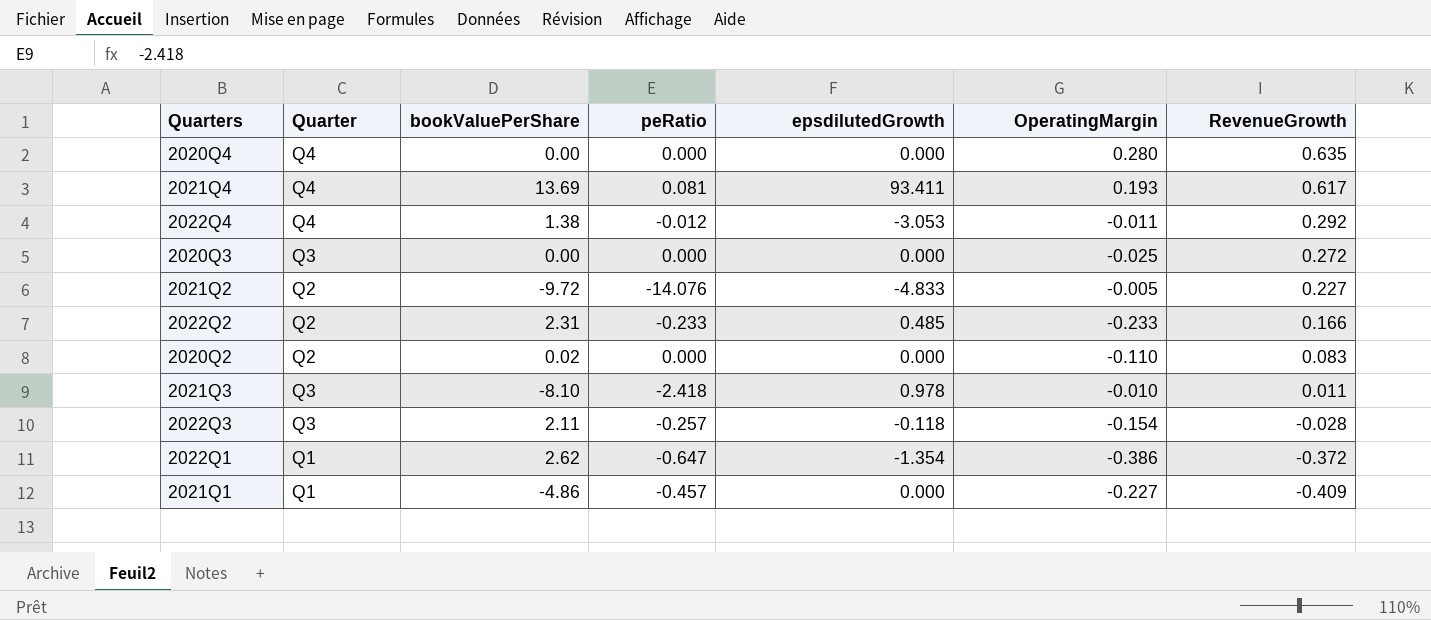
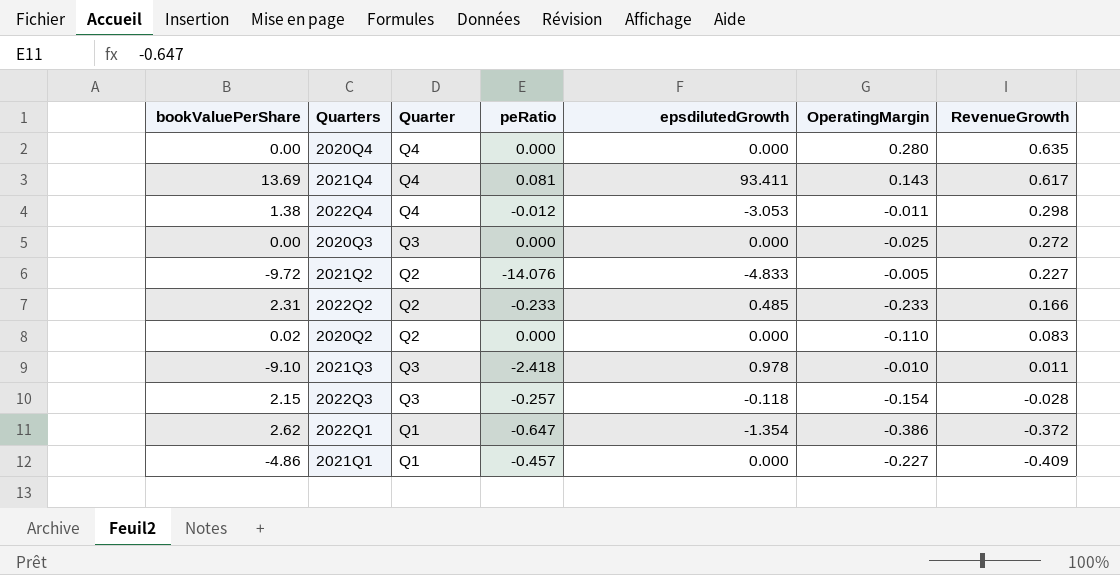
column bookValuePerShare | position: 3 -> 1
2021Q4 | OperatingMargin: 0.193 -> 0.143
2022Q4 | RevenueGrowth: 0.292 -> 0.298
2021Q3 | bookValuePerShare: -8.10 -> -9.10
2022Q3 | bookValuePerShare: 2.11 -> 2.15

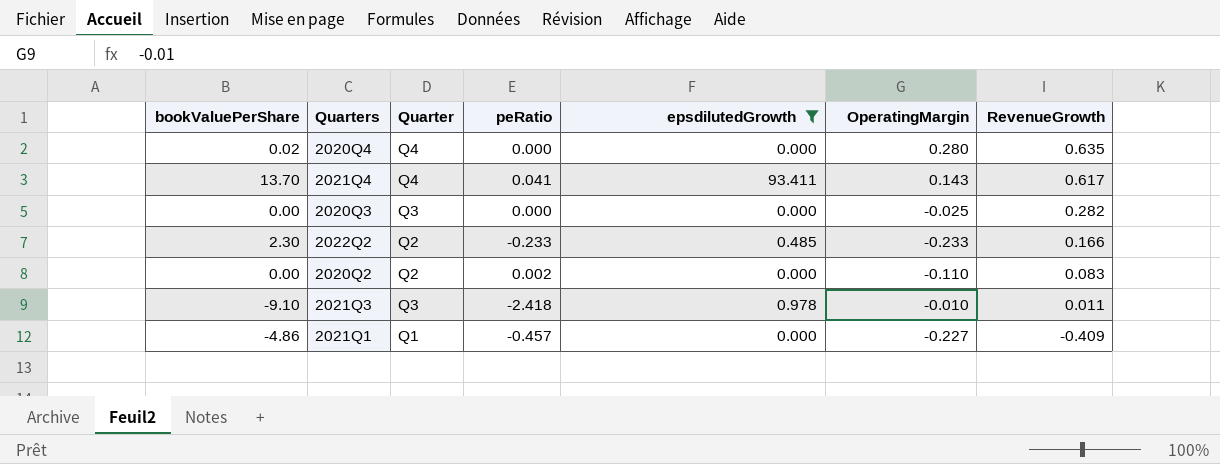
filter: none -> epsdilutedGrowth >= 0.000
2020Q4 | bookValuePerShare: 0.00 -> 0.02
2021Q4 | bookValuePerShare: 13.69 -> 13.70
2021Q4 | peRatio: 0.081 -> 0.041
2020Q3 | RevenueGrowth: 0.272 -> 0.282
2022Q2 | bookValuePerShare: 2.31 -> 2.30
2020Q2 | bookValuePerShare: 0.02 -> 0.00
2020Q2 | peRatio: 0.000 -> 0.002

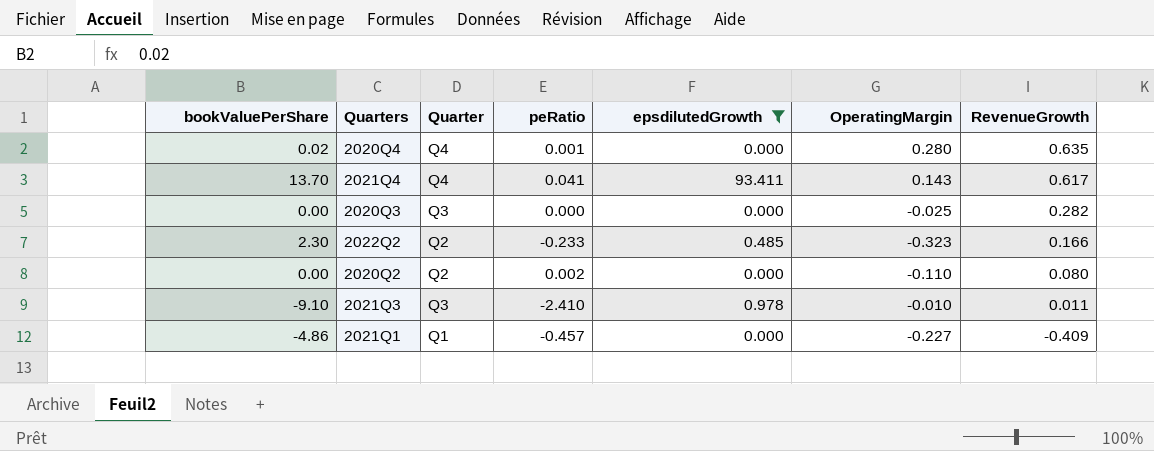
2020Q4 | peRatio: 0.000 -> 0.001
2022Q2 | OperatingMargin: -0.233 -> -0.323
2020Q2 | RevenueGrowth: 0.083 -> 0.080
2021Q3 | peRatio: -2.418 -> -2.410

